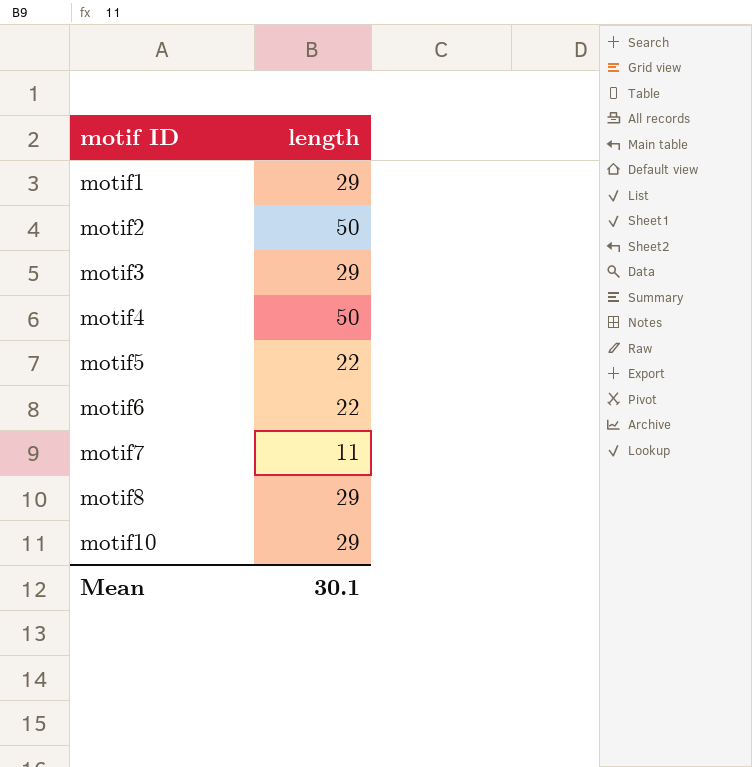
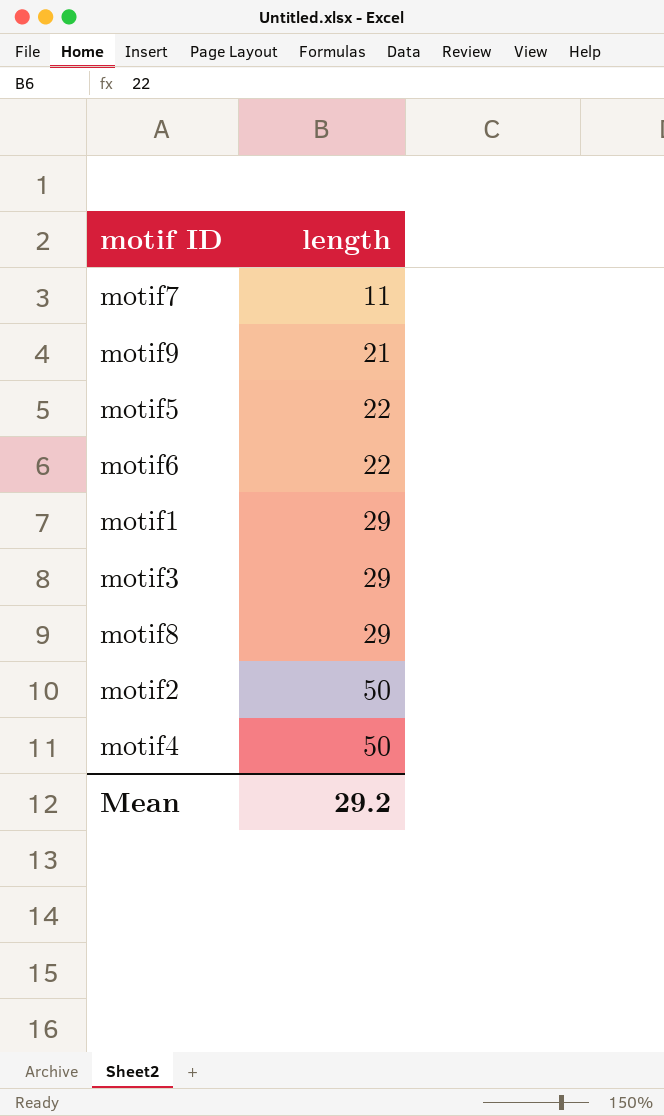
row order: motif ID ascending -> length ascending
row motif10: 29 -> none
row motif9: none -> 21
Mean | length: 30.1 -> 29.2

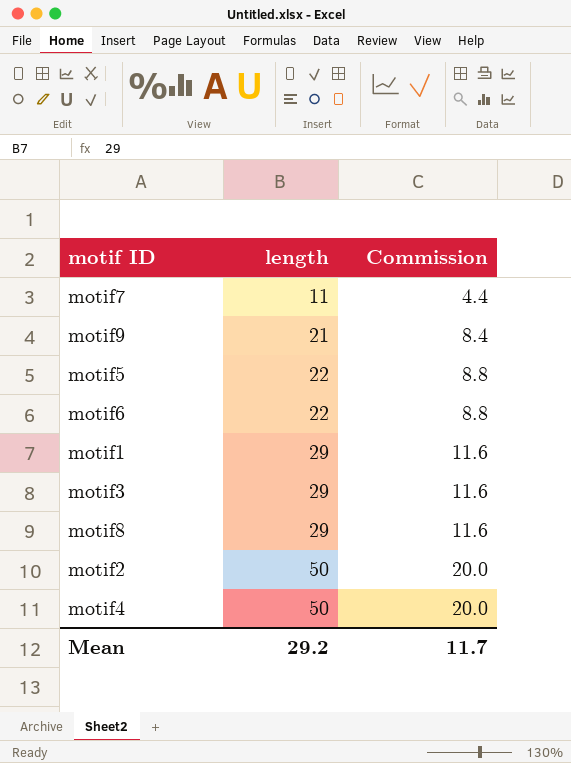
column Commission | formula: none -> [length] * 0.4

